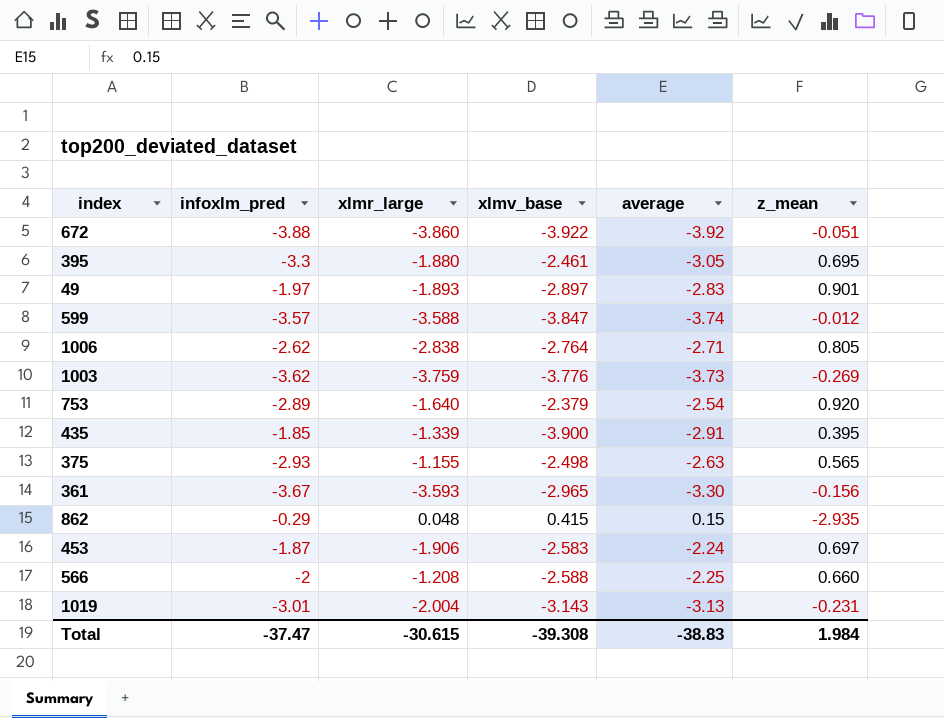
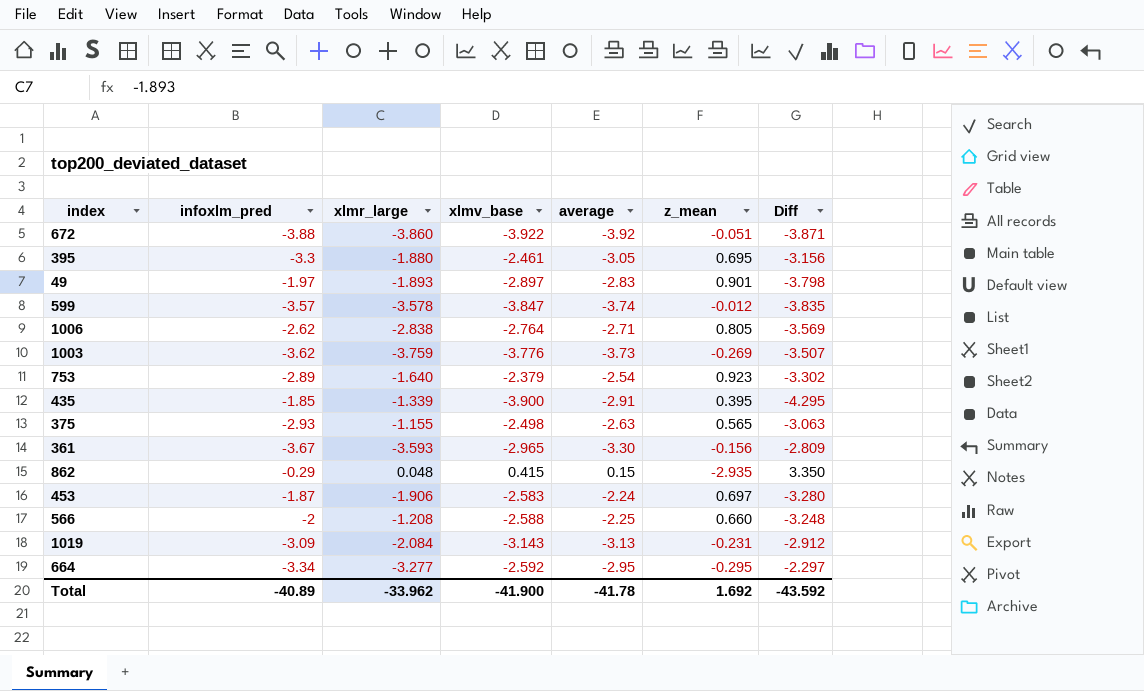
column Diff | formula: none -> [xlmv_base] - [z_mean]
599 | xlmr_large: -3.588 -> -3.578
753 | z_mean: 0.920 -> 0.923
1019 | infoxlm_pred: -3.01 -> -3.09
1019 | xlmr_large: -2.004 -> -2.084
row 664: none -> -3.34 | -3.277 | -2.592 | -2.95 | -0.295 | -2.297
Total | infoxlm_pred: -37.47 -> -40.89
Total | xlmr_large: -30.615 -> -33.962
Total | xlmv_base: -39.308 -> -41.900
Total | average: -38.83 -> -41.78
Total | z_mean: 1.984 -> 1.692

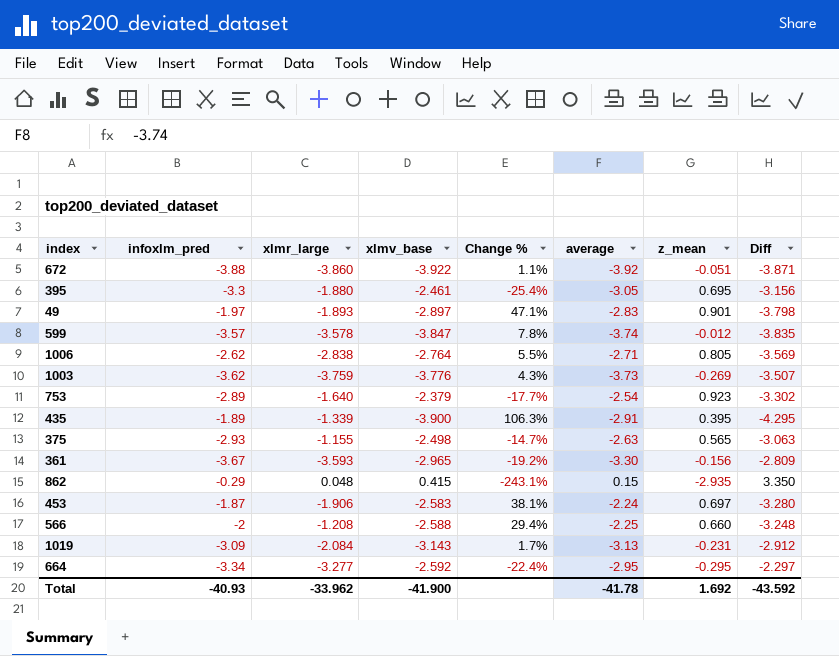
column Change % | formula: none -> ([xlmv_base] - [infoxlm_pred]) / [infoxlm_pred]
435 | infoxlm_pred: -1.85 -> -1.89
Total | infoxlm_pred: -40.89 -> -40.93

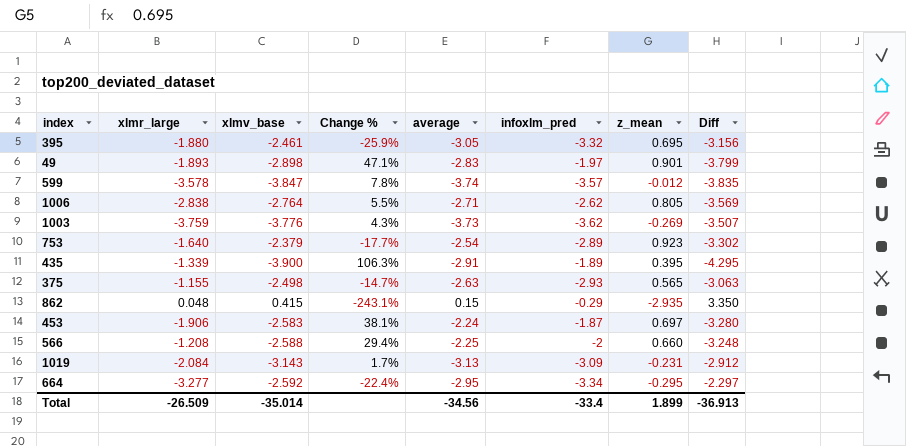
column infoxlm_pred | position: 2 -> 6
row 672: -3.88 | -3.860 | -3.922 | 1.1% | -3.92 | -0.051 | -3.871 -> none
row 361: -3.67 | -3.593 | -2.965 | -19.2% | -3.30 | -0.156 | -2.809 -> none
395 | Change %: -25.4% -> -25.9%
395 | infoxlm_pred: -3.3 -> -3.32
49 | xlmv_base: -2.897 -> -2.898
49 | Diff: -3.798 -> -3.799
Total | xlmr_large: -33.962 -> -26.509
Total | xlmv_base: -41.900 -> -35.014
Total | average: -41.78 -> -34.56
Total | infoxlm_pred: -40.93 -> -33.4
Total | z_mean: 1.692 -> 1.899
Total | Diff: -43.592 -> -36.913

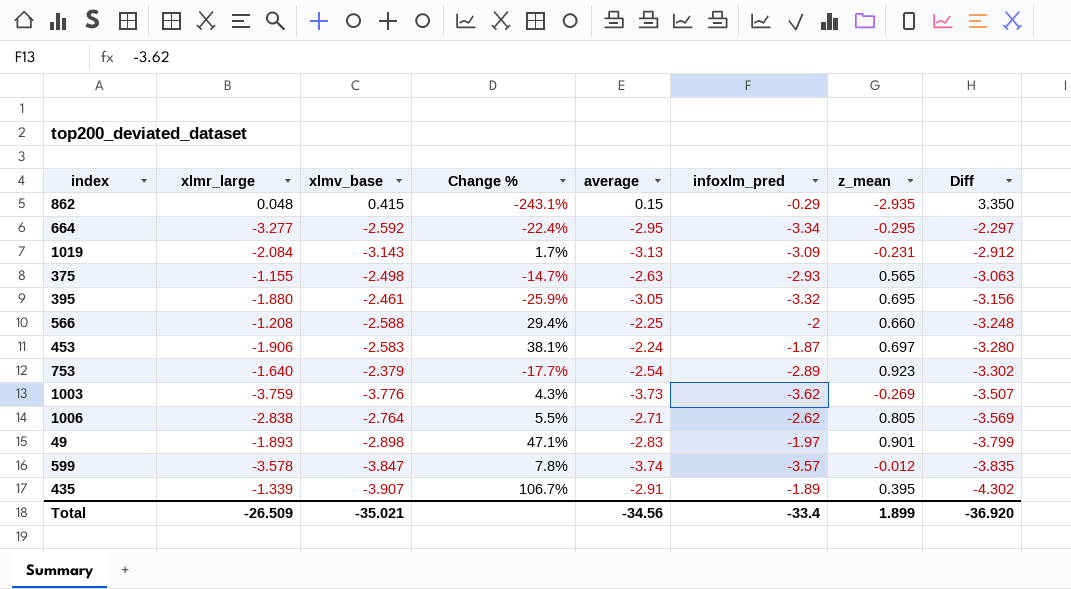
row order: none -> Diff descending
435 | xlmv_base: -3.900 -> -3.907
435 | Change %: 106.3% -> 106.7%
435 | Diff: -4.295 -> -4.302
Total | xlmv_base: -35.014 -> -35.021
Total | Diff: -36.913 -> -36.920

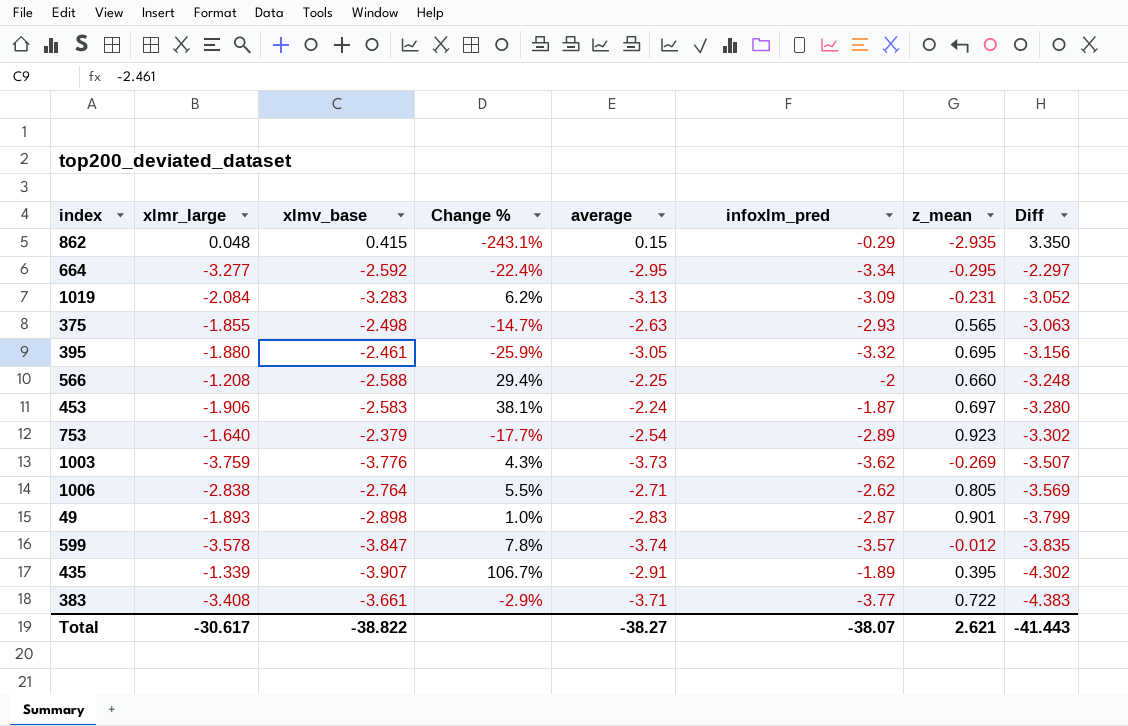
1019 | xlmv_base: -3.143 -> -3.283
1019 | Change %: 1.7% -> 6.2%
1019 | Diff: -2.912 -> -3.052
375 | xlmr_large: -1.155 -> -1.855
49 | Change %: 47.1% -> 1.0%
49 | infoxlm_pred: -1.97 -> -2.87
row 383: none -> -3.408 | -3.661 | -2.9% | -3.71 | -3.77 | 0.722 | -4.383
Total | xlmr_large: -26.509 -> -30.617
Total | xlmv_base: -35.021 -> -38.822
Total | average: -34.56 -> -38.27
Total | infoxlm_pred: -33.4 -> -38.07
Total | z_mean: 1.899 -> 2.621
Total | Diff: -36.920 -> -41.443

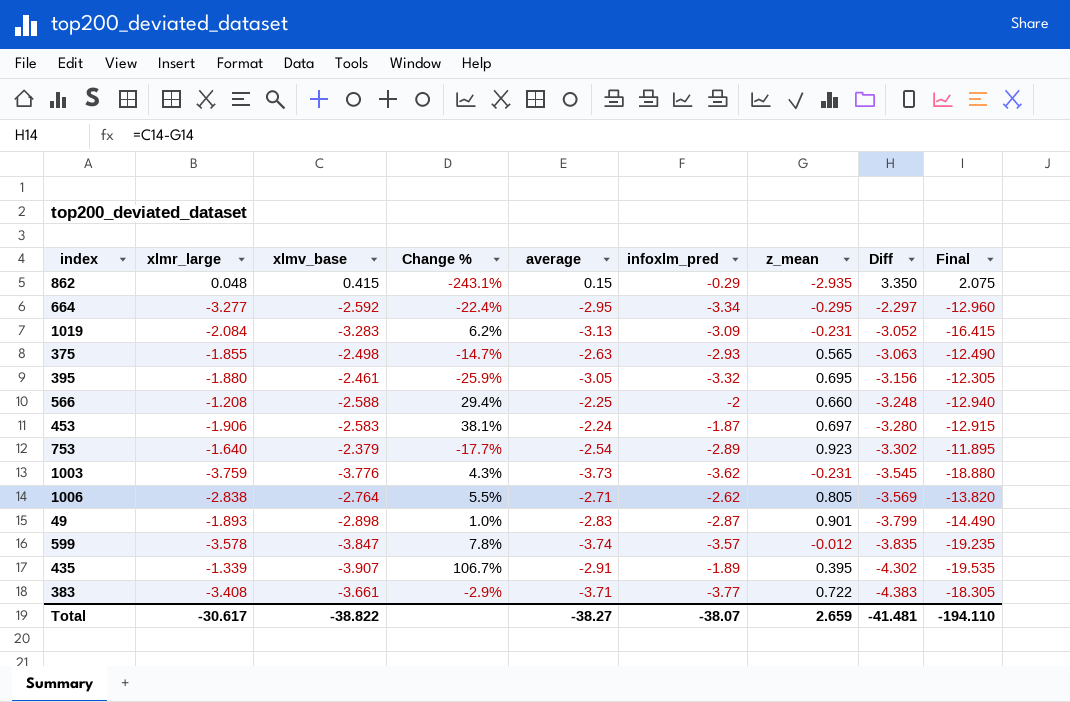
column Final | formula: none -> [xlmv_base] * 5
1003 | z_mean: -0.269 -> -0.231
1003 | Diff: -3.507 -> -3.545
Total | z_mean: 2.621 -> 2.659
Total | Diff: -41.443 -> -41.481

